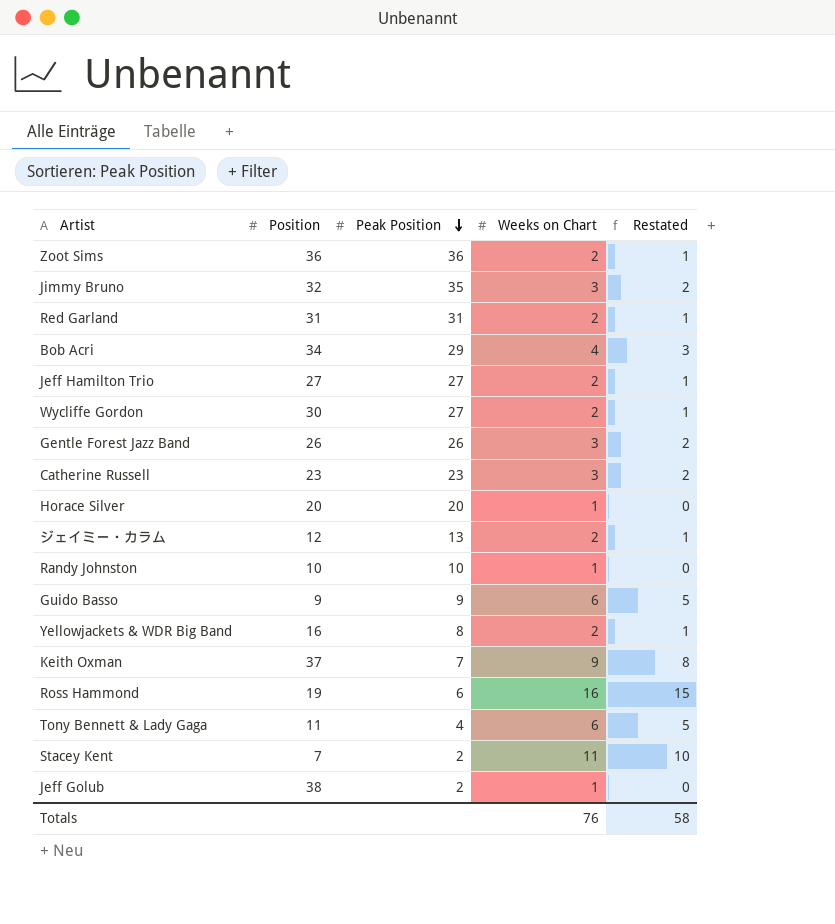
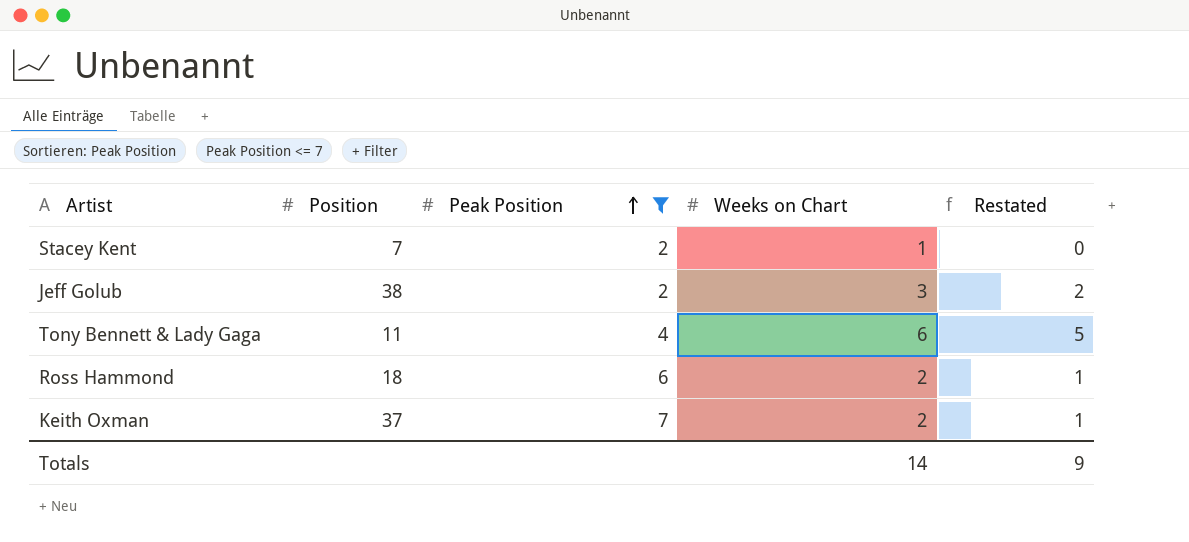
filter: none -> Peak Position <= 7
row order: Peak Position descending -> Peak Position ascending
Stacey Kent | Weeks on Chart: 11 -> 1
Stacey Kent | Restated: 10 -> 0
Jeff Golub | Weeks on Chart: 1 -> 3
Jeff Golub | Restated: 0 -> 2
Ross Hammond | Position: 19 -> 18
Ross Hammond | Weeks on Chart: 16 -> 2
Ross Hammond | Restated: 15 -> 1
Keith Oxman | Weeks on Chart: 9 -> 2
Keith Oxman | Restated: 8 -> 1
Totals | Weeks on Chart: 76 -> 14
Totals | Restated: 58 -> 9

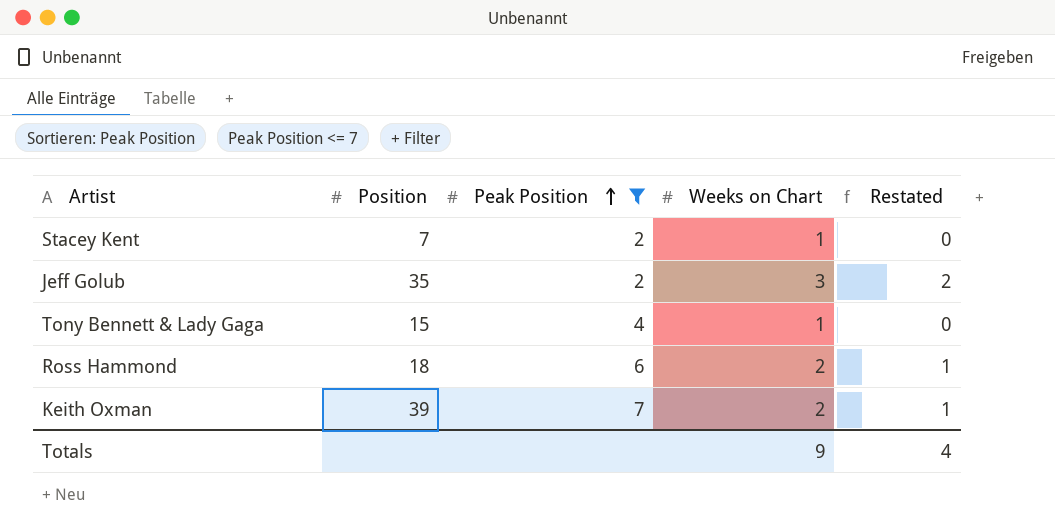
Jeff Golub | Position: 38 -> 35
Tony Bennett & Lady Gaga | Position: 11 -> 15
Tony Bennett & Lady Gaga | Weeks on Chart: 6 -> 1
Tony Bennett & Lady Gaga | Restated: 5 -> 0
Keith Oxman | Position: 37 -> 39
Totals | Weeks on Chart: 14 -> 9
Totals | Restated: 9 -> 4

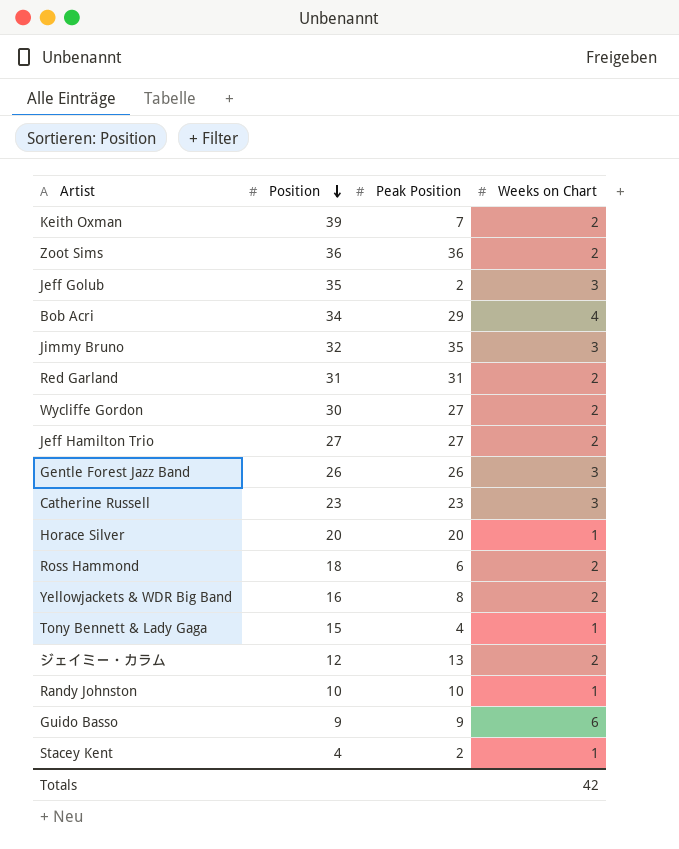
filter: Peak Position <= 7 -> none
row order: Peak Position ascending -> Position descending
column Restated | formula: [Weeks on Chart] - 1 -> none
Stacey Kent | Position: 7 -> 4
Totals | Weeks on Chart: 9 -> 42

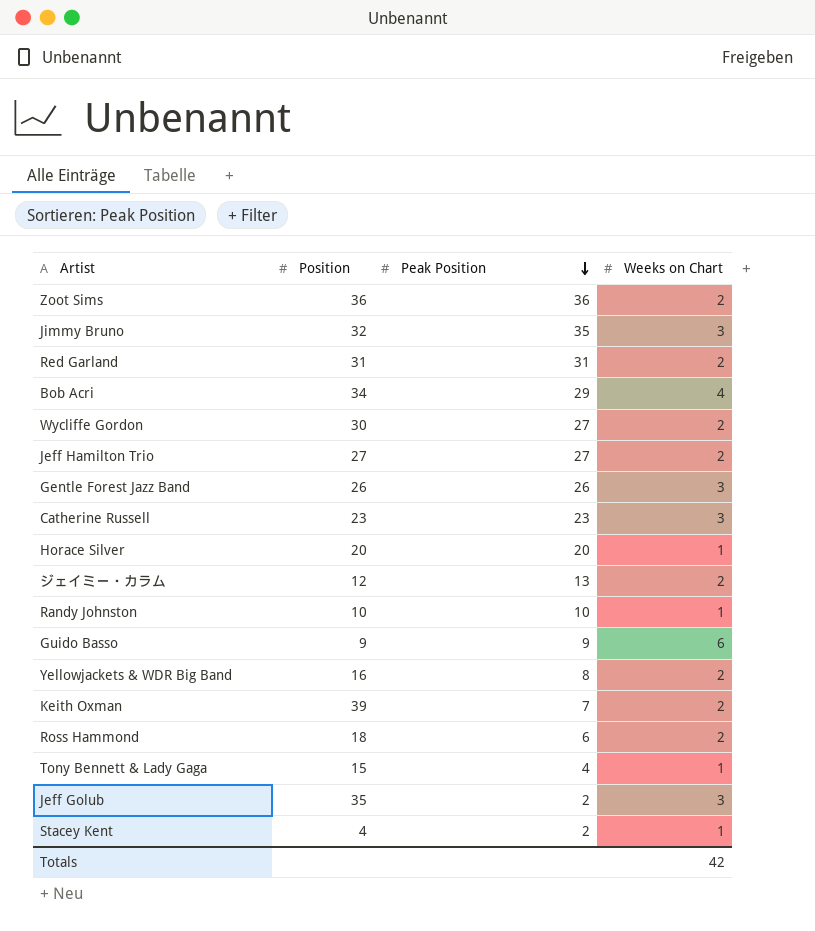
row order: Position descending -> Peak Position descending

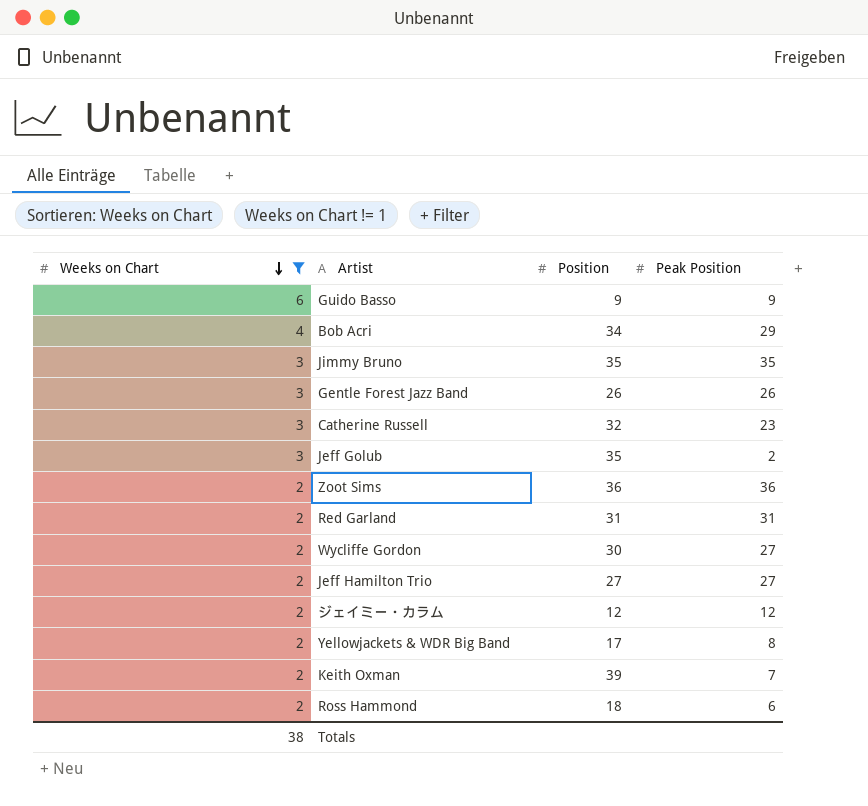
filter: none -> Weeks on Chart != 1
row order: Peak Position descending -> Weeks on Chart descending
column Weeks on Chart | position: 4 -> 1
Jimmy Bruno | Position: 32 -> 35
Catherine Russell | Position: 23 -> 32
ジェイミー・カラム | Peak Position: 13 -> 12
Yellowjackets & WDR Big Band | Position: 16 -> 17
Totals | Weeks on Chart: 42 -> 38

